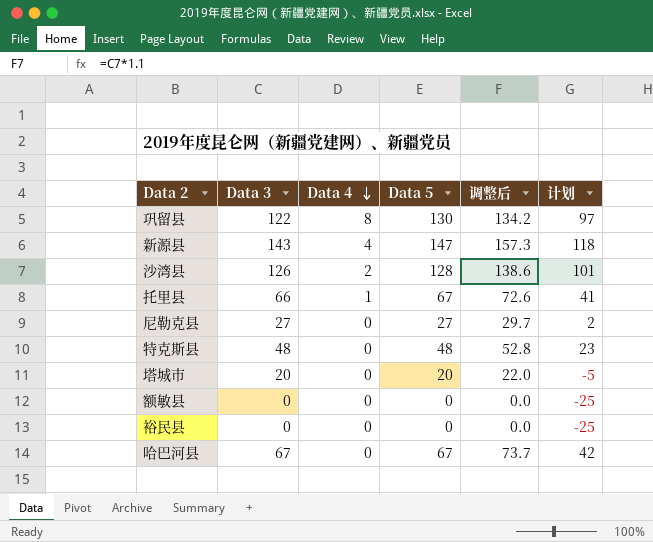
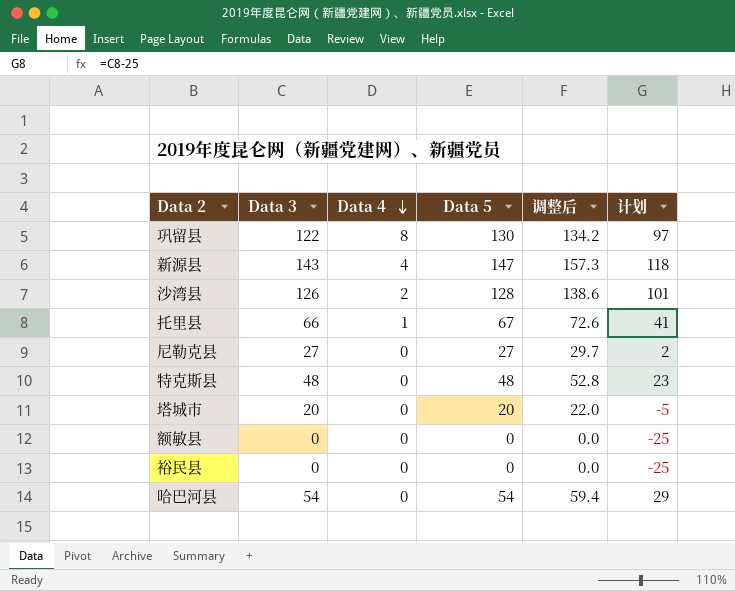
哈巴河县 | Data 3: 67 -> 54
哈巴河县 | Data 5: 67 -> 54
哈巴河县 | 调整后: 73.7 -> 59.4
哈巴河县 | 计划: 42 -> 29

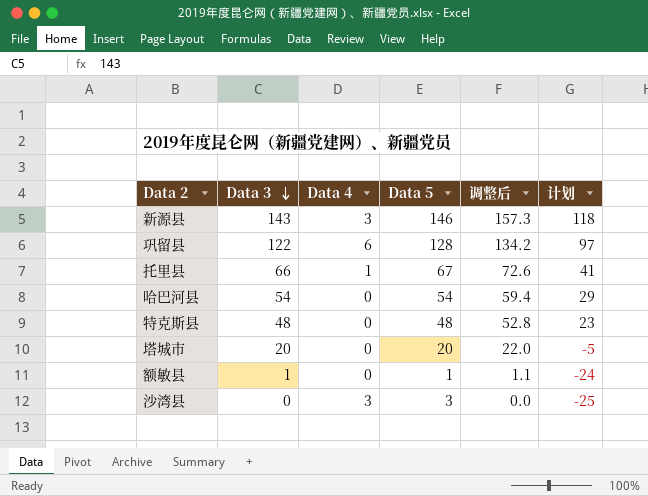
row order: Data 4 descending -> Data 3 descending
row 尼勒克县: 27 | 0 | 27 | 29.7 | 2 -> none
row 裕民县: 0 | 0 | 0 | 0.0 | -25 -> none
新源县 | Data 4: 4 -> 3
新源县 | Data 5: 147 -> 146
巩留县 | Data 4: 8 -> 6
巩留县 | Data 5: 130 -> 128
额敏县 | Data 3: 0 -> 1
额敏县 | Data 5: 0 -> 1
额敏县 | 调整后: 0.0 -> 1.1
额敏县 | 计划: -25 -> -24
沙湾县 | Data 3: 126 -> 0
沙湾县 | Data 4: 2 -> 3
沙湾县 | Data 5: 128 -> 3
沙湾县 | 调整后: 138.6 -> 0.0
沙湾县 | 计划: 101 -> -25

